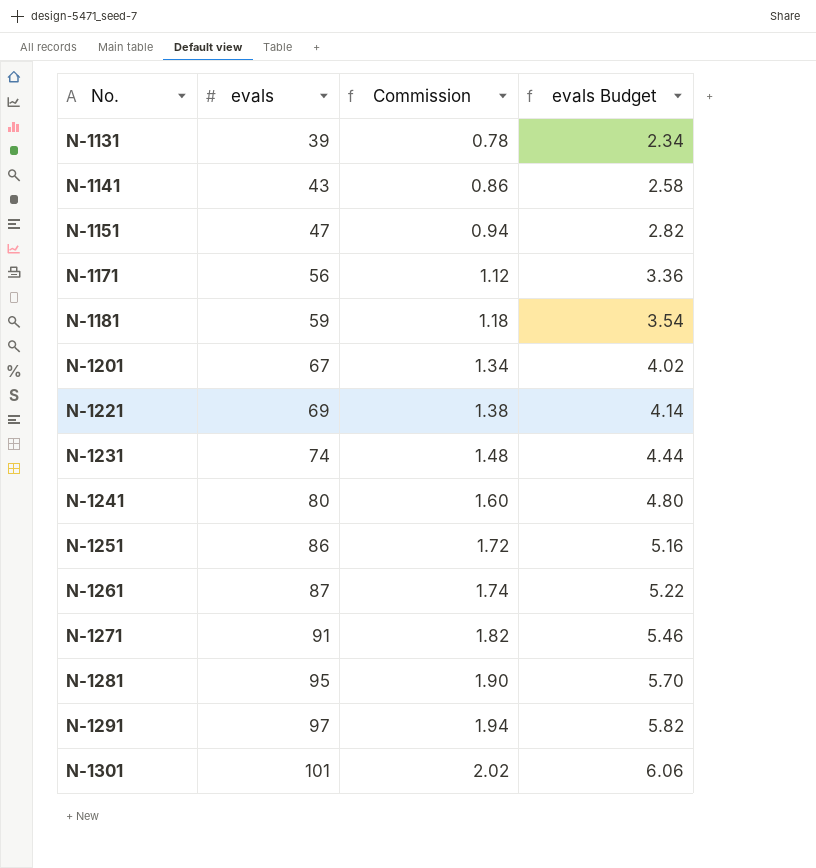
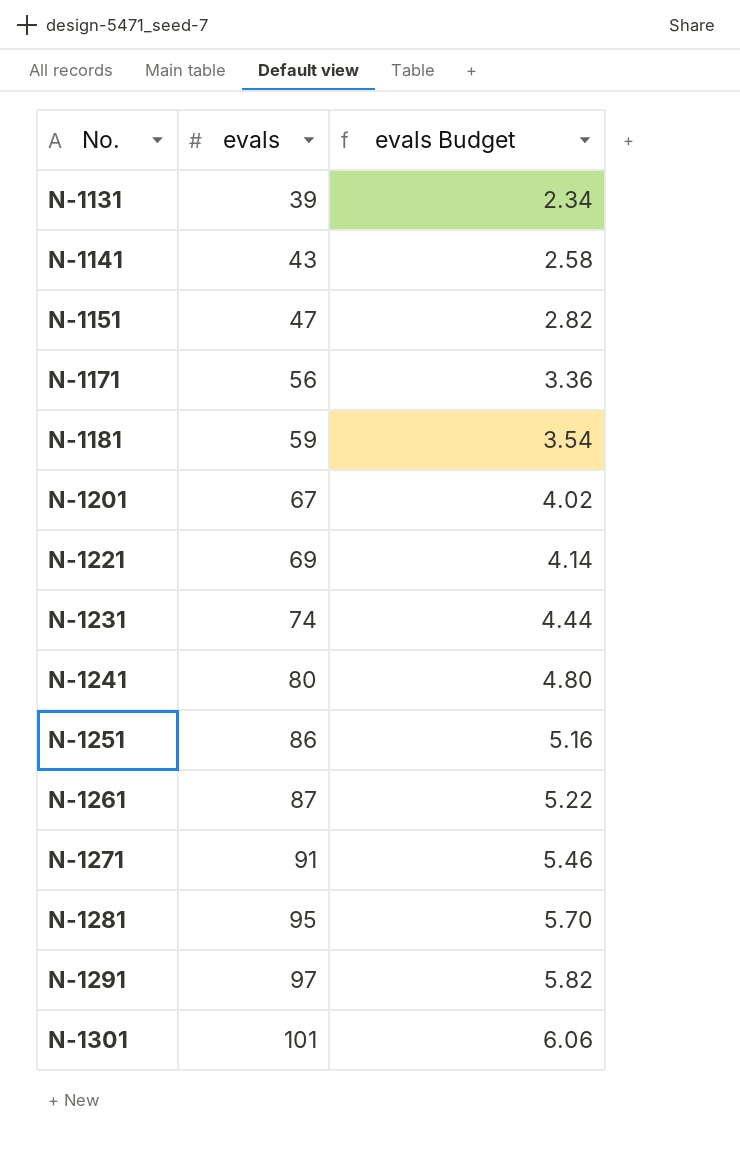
column Commission | formula: [evals] * 0.02 -> none

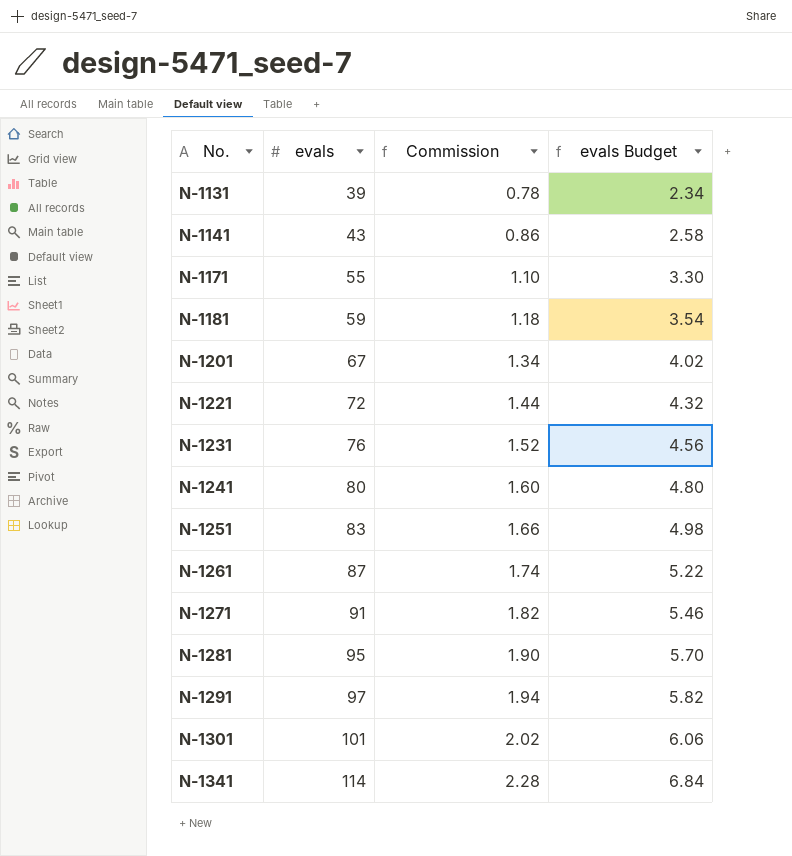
column Commission | formula: none -> [evals] * 0.02
row N-1151: 47 | 2.82 -> none
N-1171 | evals: 56 -> 55
N-1171 | evals Budget: 3.36 -> 3.30
N-1221 | evals: 69 -> 72
N-1221 | evals Budget: 4.14 -> 4.32
N-1231 | evals: 74 -> 76
N-1231 | evals Budget: 4.44 -> 4.56
N-1251 | evals: 86 -> 83
N-1251 | evals Budget: 5.16 -> 4.98
row N-1341: none -> 114 | 2.28 | 6.84

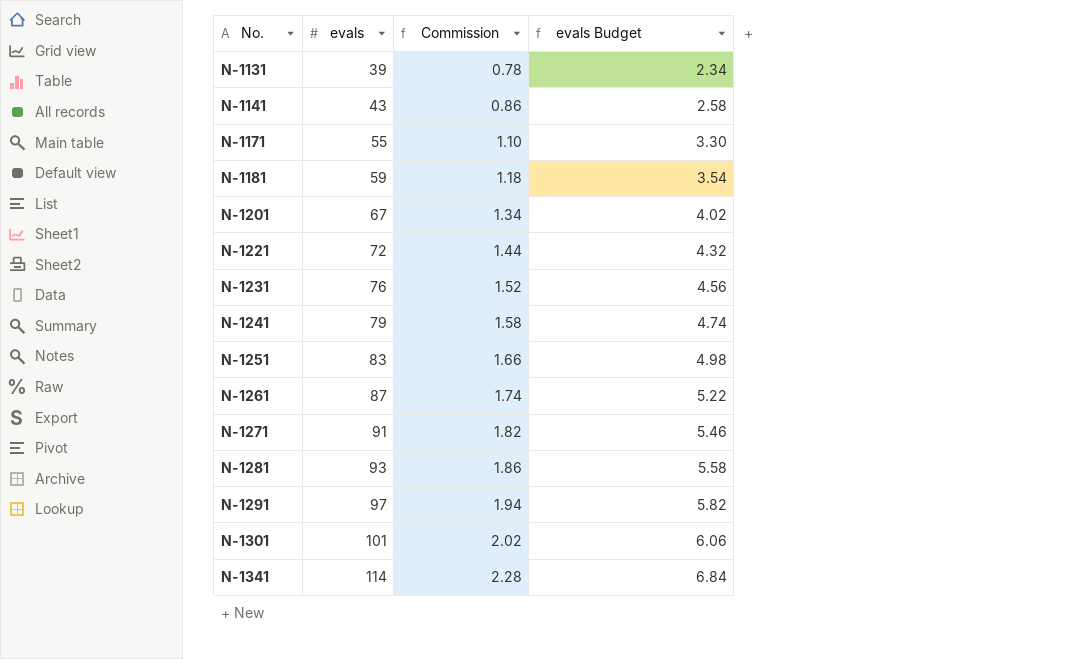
N-1241 | evals: 80 -> 79
N-1241 | Commission: 1.60 -> 1.58
N-1241 | evals Budget: 4.80 -> 4.74
N-1281 | evals: 95 -> 93
N-1281 | Commission: 1.90 -> 1.86
N-1281 | evals Budget: 5.70 -> 5.58

